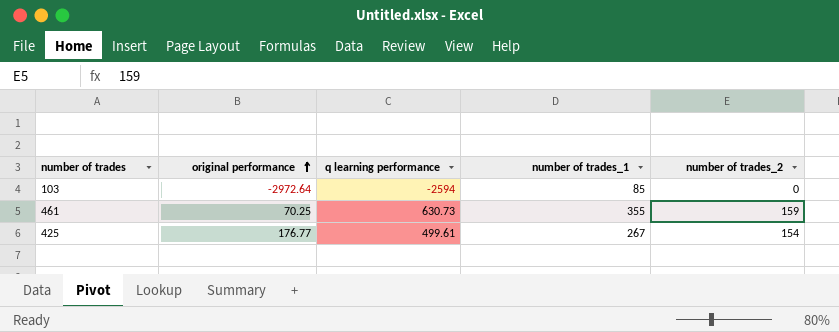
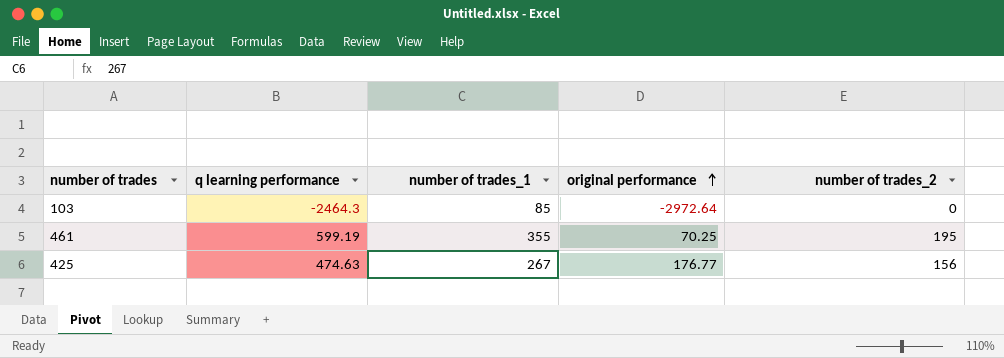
column original performance | position: 2 -> 4
103 | q learning performance: -2594 -> -2464.3
461 | q learning performance: 630.73 -> 599.19
461 | number of trades_2: 159 -> 195
425 | q learning performance: 499.61 -> 474.63
425 | number of trades_2: 154 -> 156

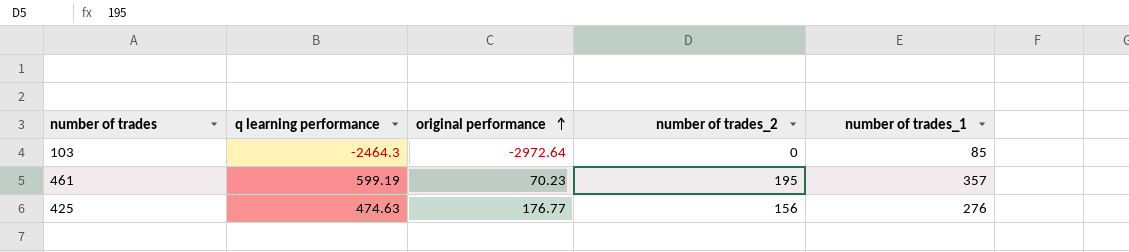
column number of trades_1 | position: 3 -> 5
461 | original performance: 70.25 -> 70.23
461 | number of trades_1: 355 -> 357
425 | number of trades_1: 267 -> 276

